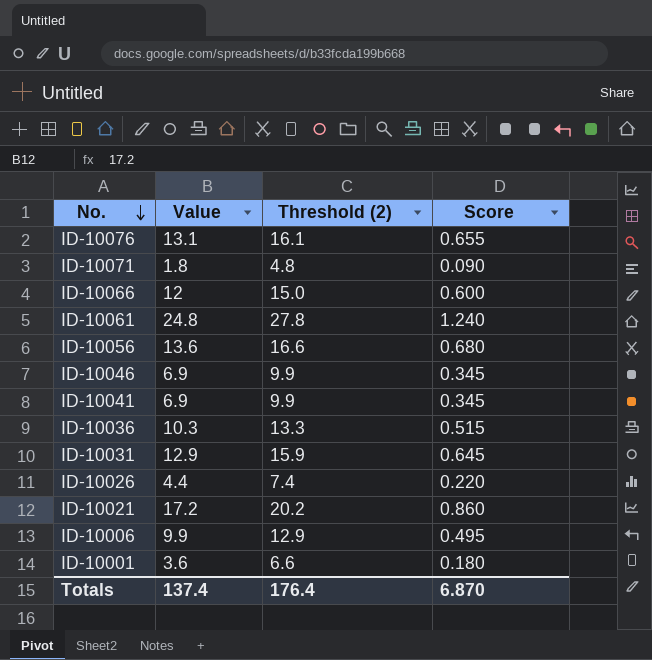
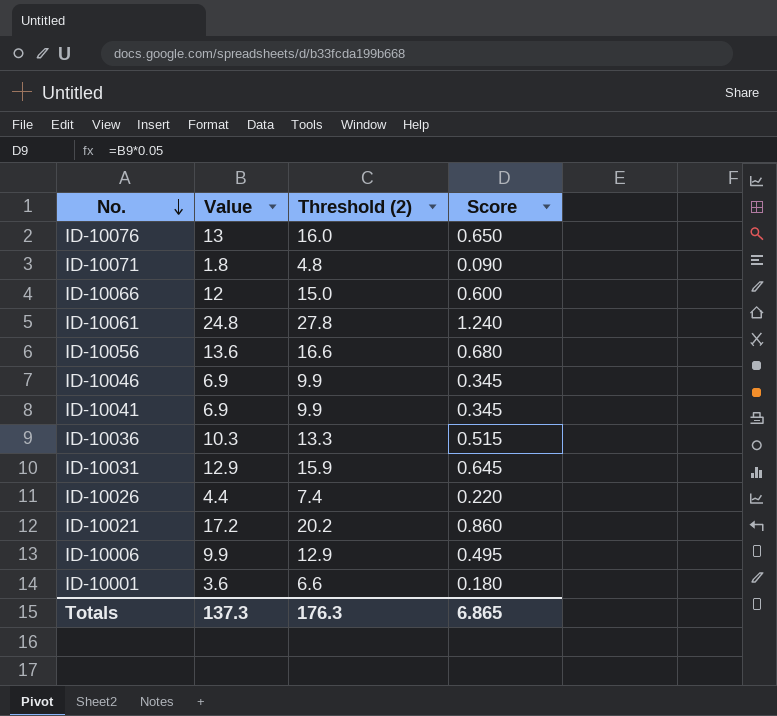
ID-10076 | Value: 13.1 -> 13
ID-10076 | Threshold (2): 16.1 -> 16.0
ID-10076 | Score: 0.655 -> 0.650
Totals | Value: 137.4 -> 137.3
Totals | Threshold (2): 176.4 -> 176.3
Totals | Score: 6.870 -> 6.865

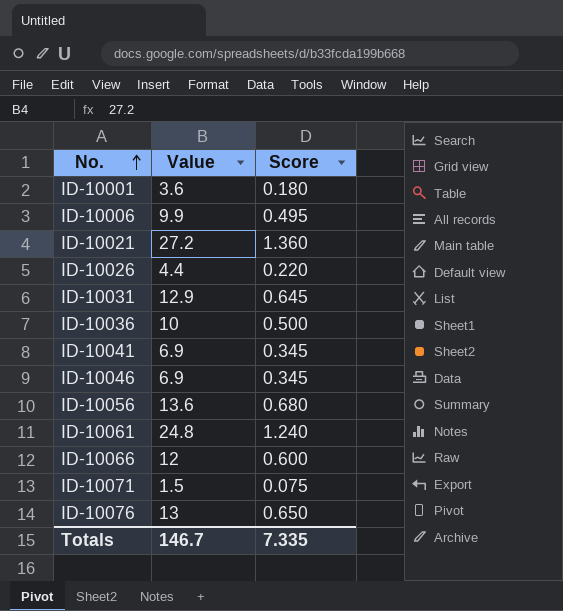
row order: No. descending -> No. ascending
column Threshold (2) | formula: [Value] + 3 -> none
ID-10021 | Value: 17.2 -> 27.2
ID-10021 | Score: 0.860 -> 1.360
ID-10036 | Value: 10.3 -> 10
ID-10036 | Score: 0.515 -> 0.500
ID-10071 | Value: 1.8 -> 1.5
ID-10071 | Score: 0.090 -> 0.075
Totals | Value: 137.3 -> 146.7
Totals | Score: 6.865 -> 7.335

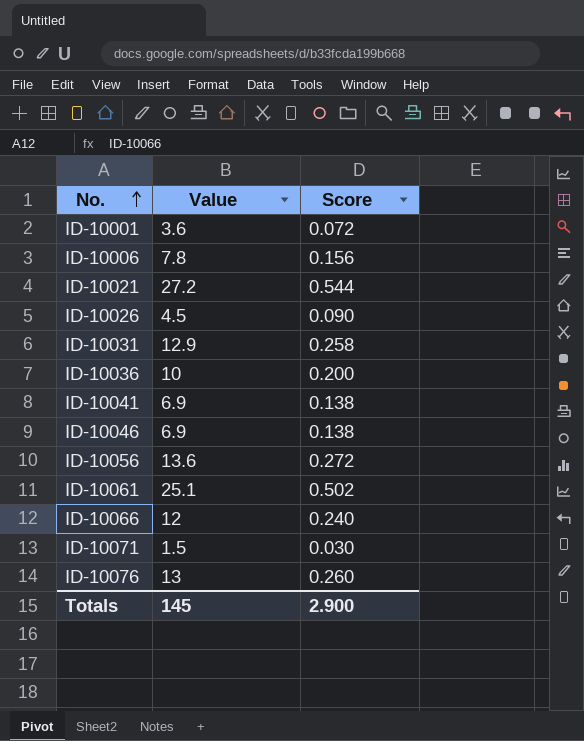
column Score | formula: [Value] * 0.05 -> [Value] * 0.02
ID-10006 | Value: 9.9 -> 7.8
ID-10026 | Value: 4.4 -> 4.5
ID-10061 | Value: 24.8 -> 25.1
Totals | Value: 146.7 -> 145
Totals | Score: 7.335 -> 2.900

